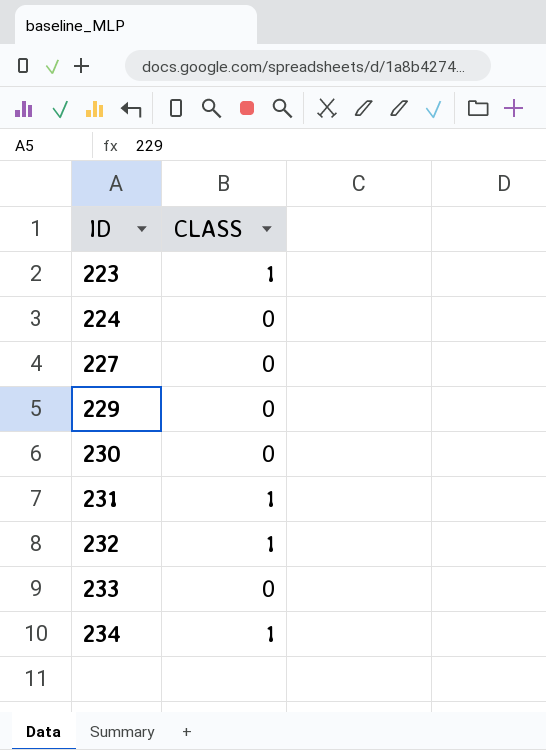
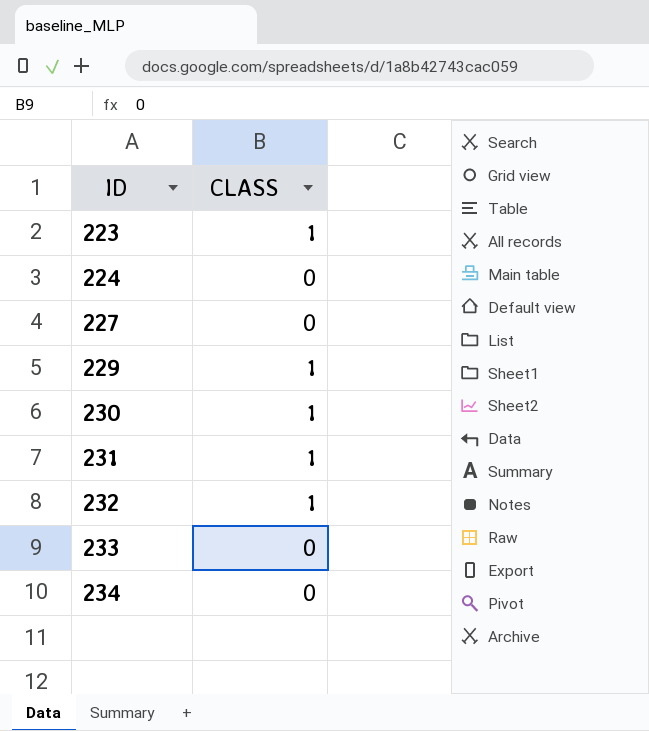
229 | CLASS: 0 -> 1
230 | CLASS: 0 -> 1
234 | CLASS: 1 -> 0

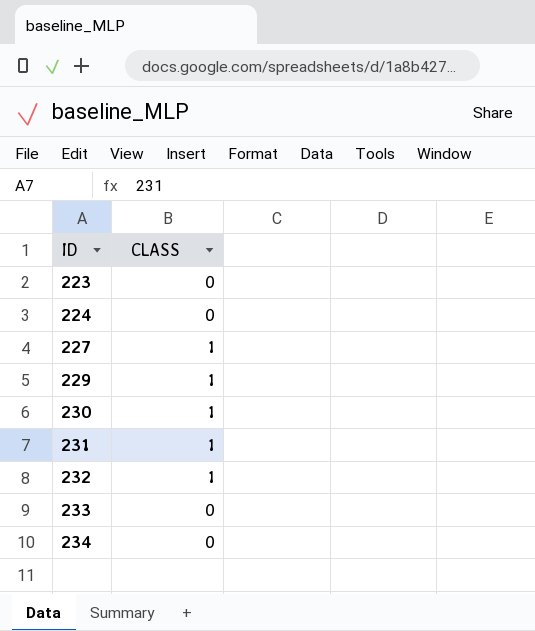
223 | CLASS: 1 -> 0
227 | CLASS: 0 -> 1

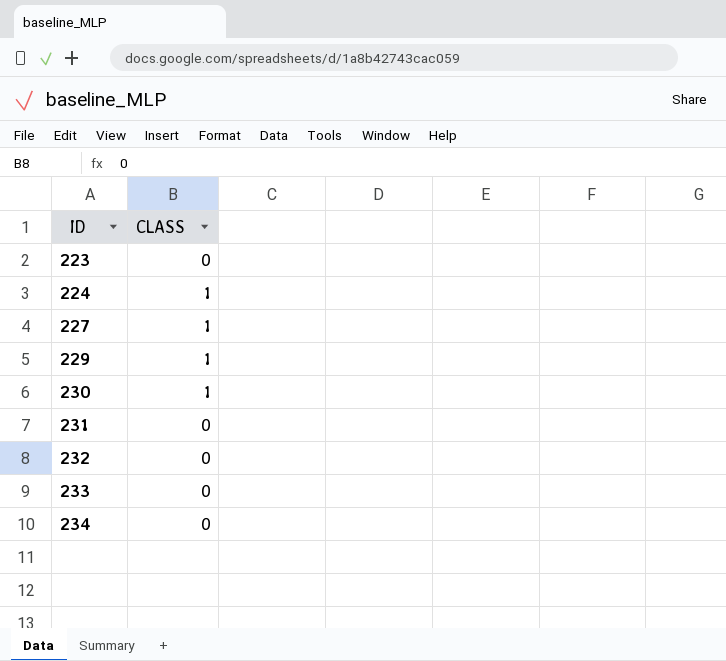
224 | CLASS: 0 -> 1
231 | CLASS: 1 -> 0
232 | CLASS: 1 -> 0

